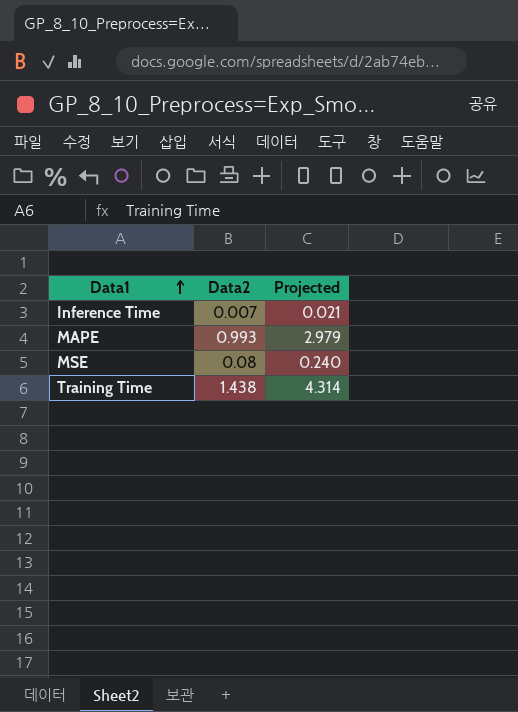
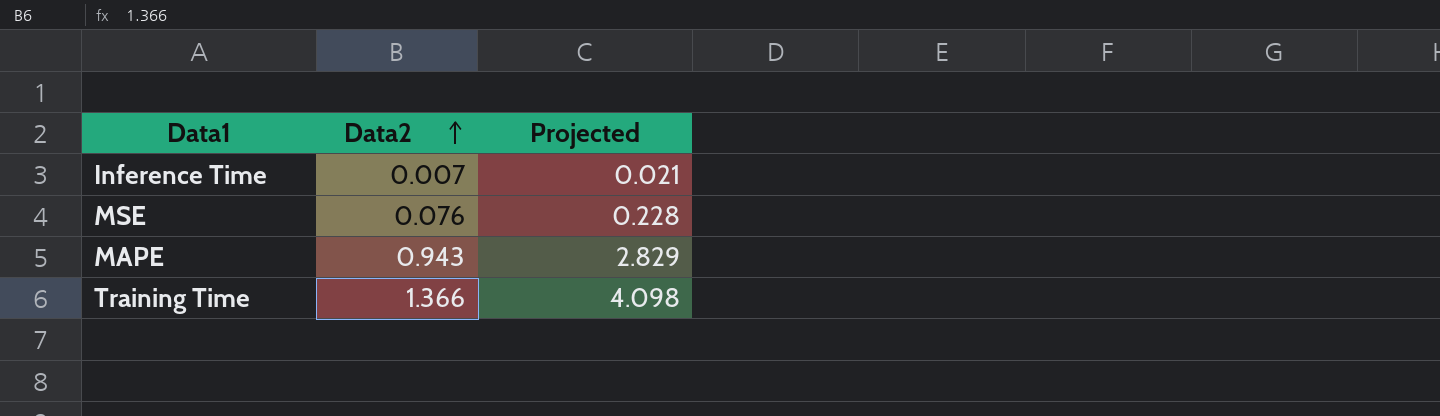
row order: Data1 ascending -> Data2 ascending
MSE | Data2: 0.08 -> 0.076
MSE | Projected: 0.240 -> 0.228
MAPE | Data2: 0.993 -> 0.943
MAPE | Projected: 2.979 -> 2.829
Training Time | Data2: 1.438 -> 1.366
Training Time | Projected: 4.314 -> 4.098

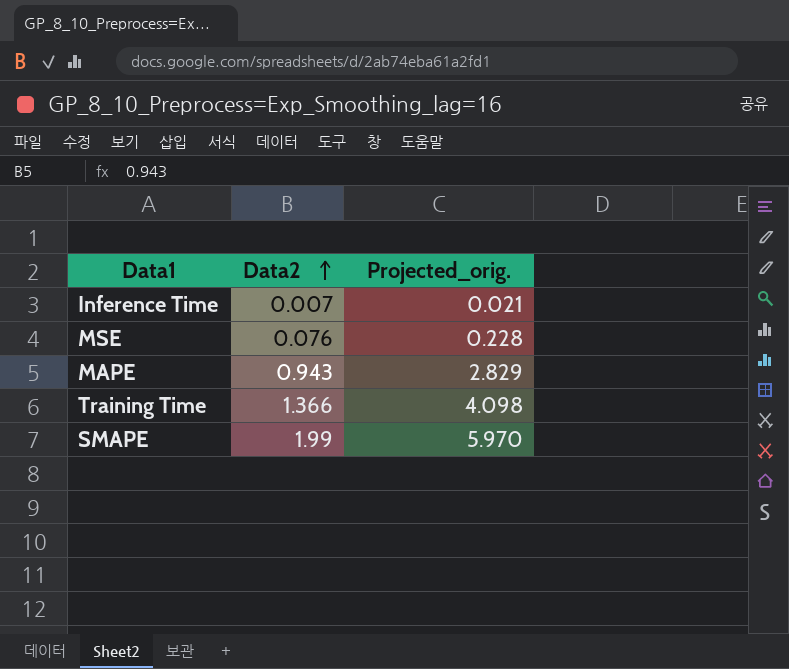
column name: Projected -> Projected_orig.
row SMAPE: none -> 1.99 | 5.970

